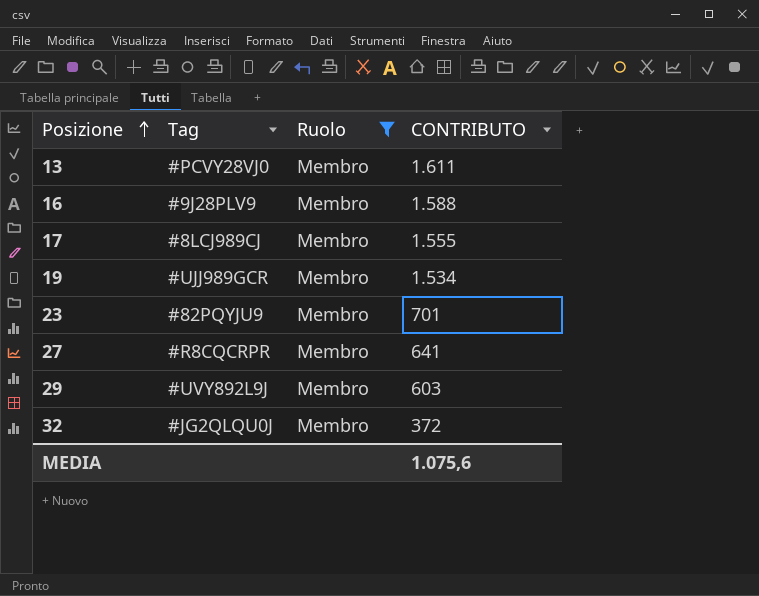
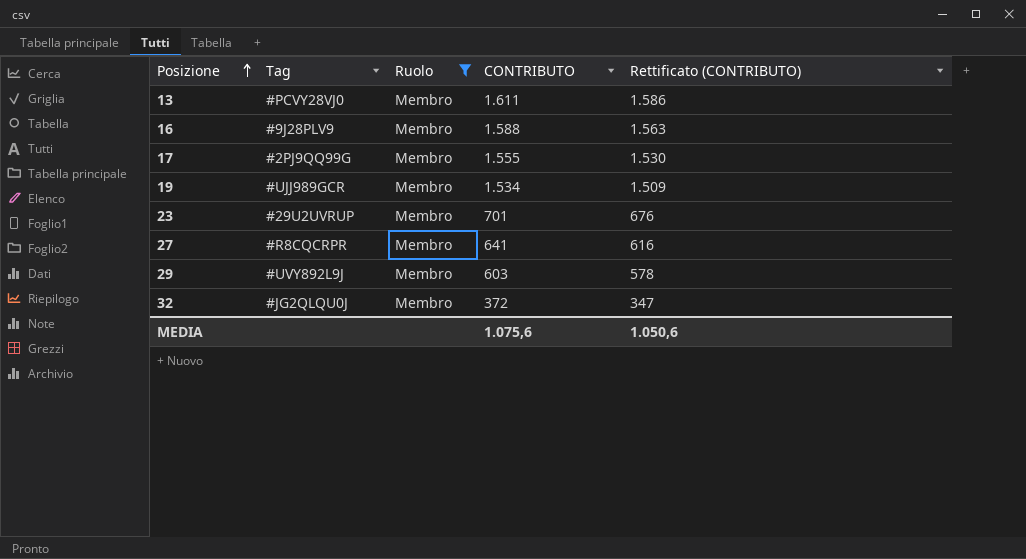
column Rettificato (CONTRIBUTO) | formula: none -> [CONTRIBUTO] - 25
17 | Tag: #8LCJ989CJ -> #2PJ9QQ99G
23 | Tag: #82PQYJU9 -> #29U2UVRUP

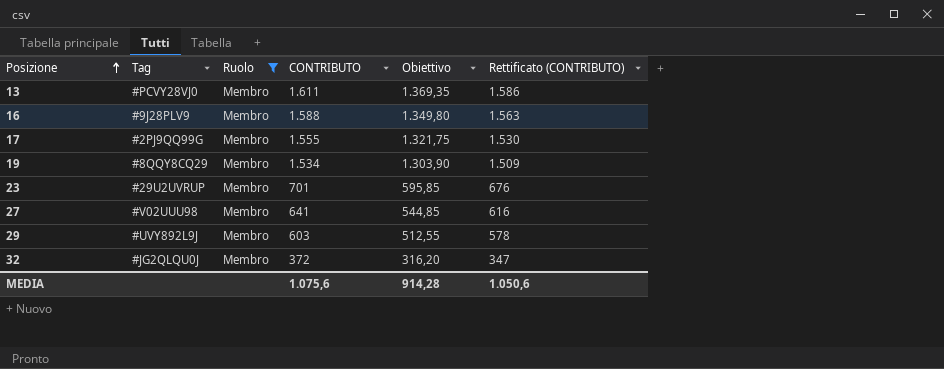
column Obiettivo | formula: none -> [CONTRIBUTO] * 0,85
19 | Tag: #UJJ989GCR -> #8QQY8CQ29
27 | Tag: #R8CQCRPR -> #V02UUU98

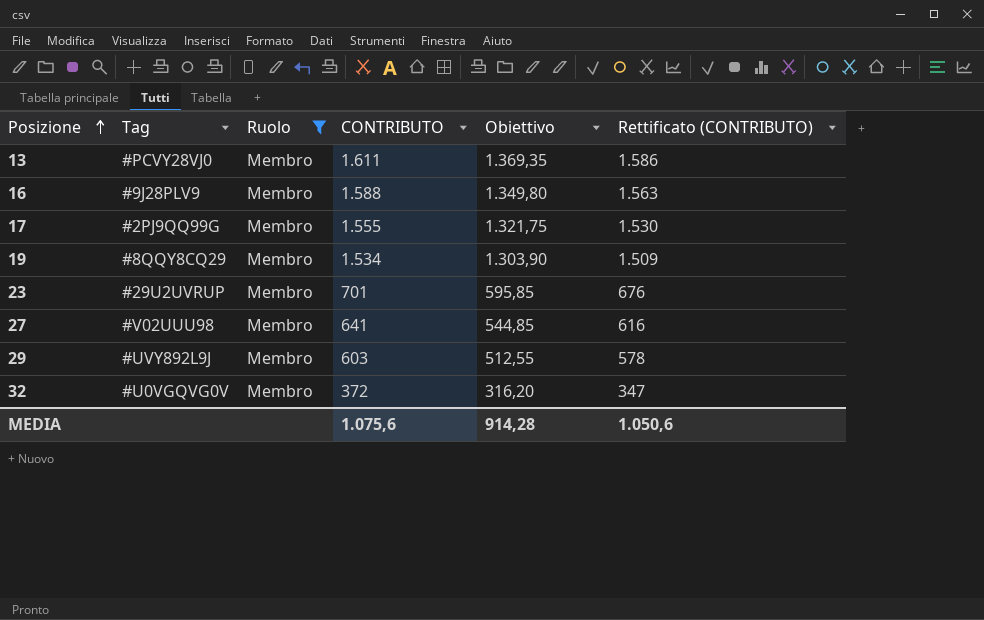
32 | Tag: #JG2QLQU0J -> #U0VGQVG0V

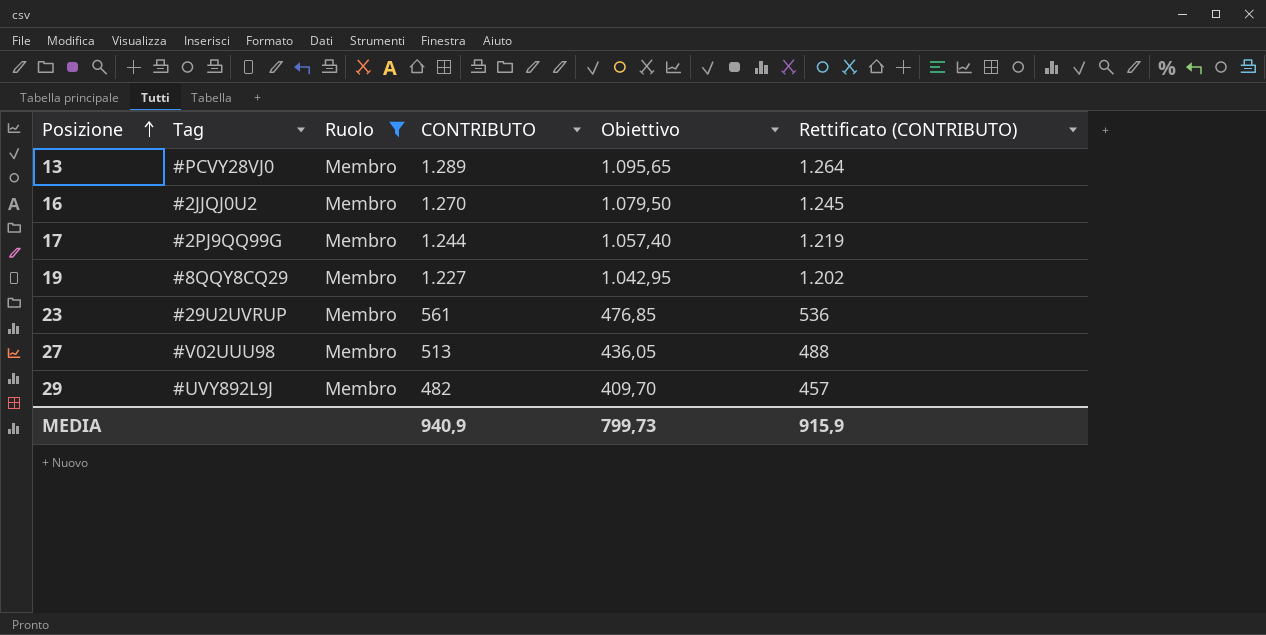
row 32: #U0VGQVG0V | Membro | 372 | 316,20 | 347 -> none
13 | CONTRIBUTO: 1.611 -> 1.289
13 | Obiettivo: 1.369,35 -> 1.095,65
13 | Rettificato (CONTRIBUTO): 1.586 -> 1.264
16 | Tag: #9J28PLV9 -> #2JJQJ0U2
16 | CONTRIBUTO: 1.588 -> 1.270
16 | Obiettivo: 1.349,80 -> 1.079,50
16 | Rettificato (CONTRIBUTO): 1.563 -> 1.245
17 | CONTRIBUTO: 1.555 -> 1.244
17 | Obiettivo: 1.321,75 -> 1.057,40
17 | Rettificato (CONTRIBUTO): 1.530 -> 1.219
19 | CONTRIBUTO: 1.534 -> 1.227
19 | Obiettivo: 1.303,90 -> 1.042,95
19 | Rettificato (CONTRIBUTO): 1.509 -> 1.202
23 | CONTRIBUTO: 701 -> 561
23 | Obiettivo: 595,85 -> 476,85
23 | Rettificato (CONTRIBUTO): 676 -> 536
27 | CONTRIBUTO: 641 -> 513
27 | Obiettivo: 544,85 -> 436,05
27 | Rettificato (CONTRIBUTO): 616 -> 488
29 | CONTRIBUTO: 603 -> 482
29 | Obiettivo: 512,55 -> 409,70
29 | Rettificato (CONTRIBUTO): 578 -> 457
MEDIA | CONTRIBUTO: 1.075,6 -> 940,9
MEDIA | Obiettivo: 914,28 -> 799,73
MEDIA | Rettificato (CONTRIBUTO): 1.050,6 -> 915,9

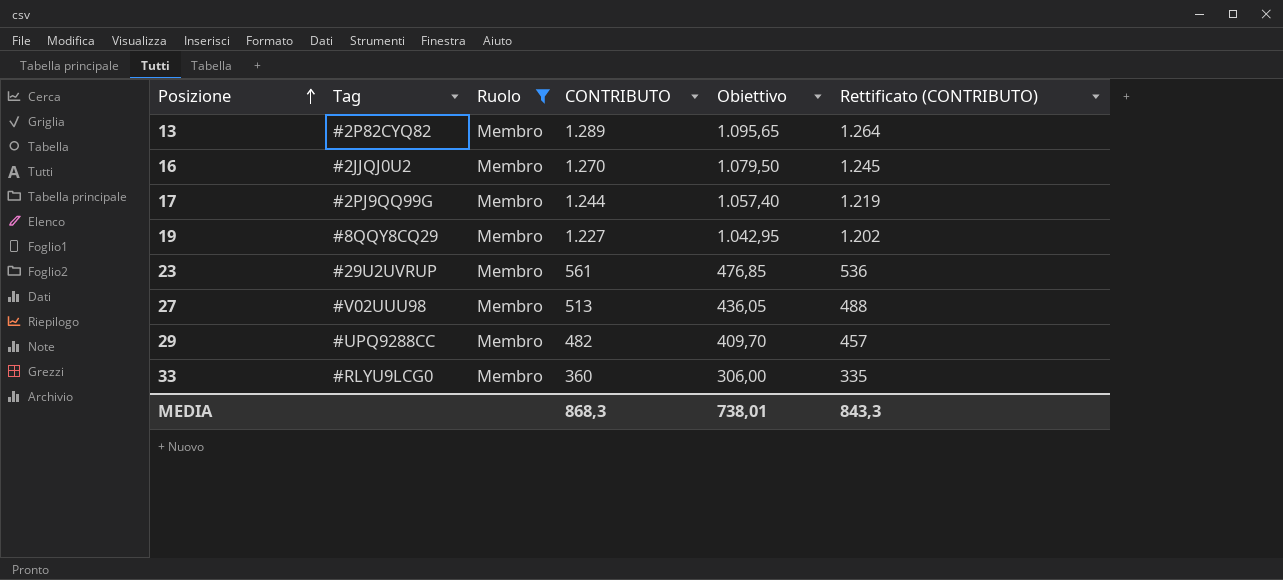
13 | Tag: #PCVY28VJ0 -> #2P82CYQ82
29 | Tag: #UVY892L9J -> #UPQ9288CC
row 33: none -> #RLYU9LCG0 | Membro | 360 | 306,00 | 335
MEDIA | CONTRIBUTO: 940,9 -> 868,3
MEDIA | Obiettivo: 799,73 -> 738,01
MEDIA | Rettificato (CONTRIBUTO): 915,9 -> 843,3

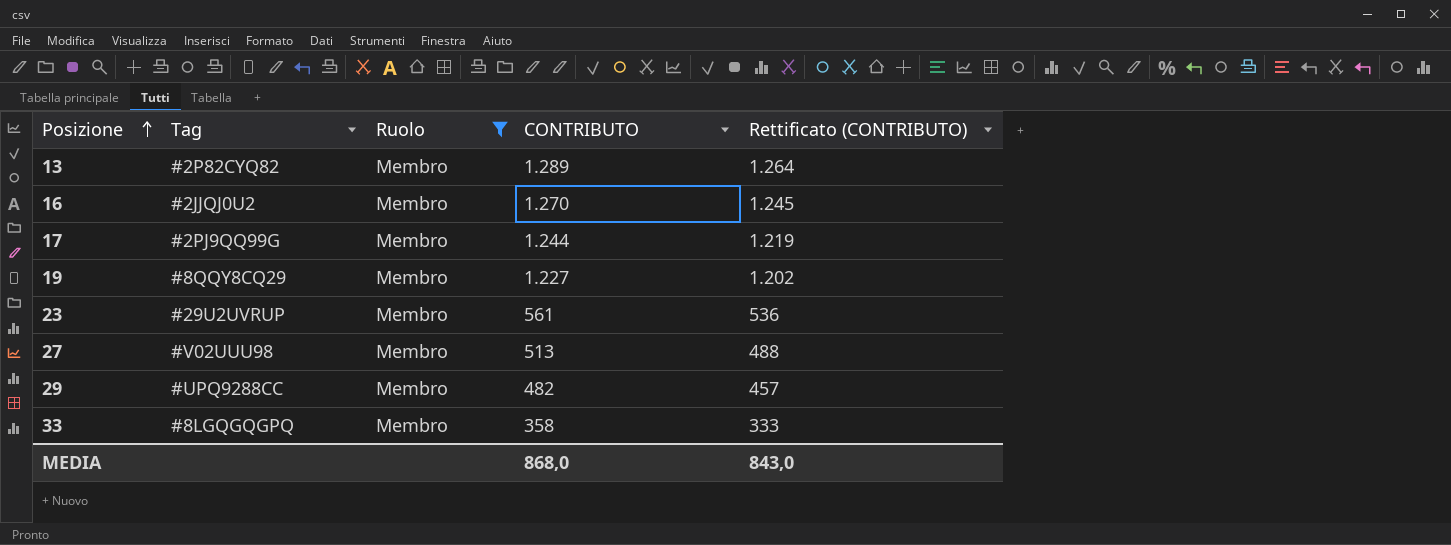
column Obiettivo | formula: [CONTRIBUTO] * 0,85 -> none
33 | Tag: #RLYU9LCG0 -> #8LGQGQGPQ
33 | CONTRIBUTO: 360 -> 358
33 | Rettificato (CONTRIBUTO): 335 -> 333
MEDIA | CONTRIBUTO: 868,3 -> 868,0
MEDIA | Rettificato (CONTRIBUTO): 843,3 -> 843,0

